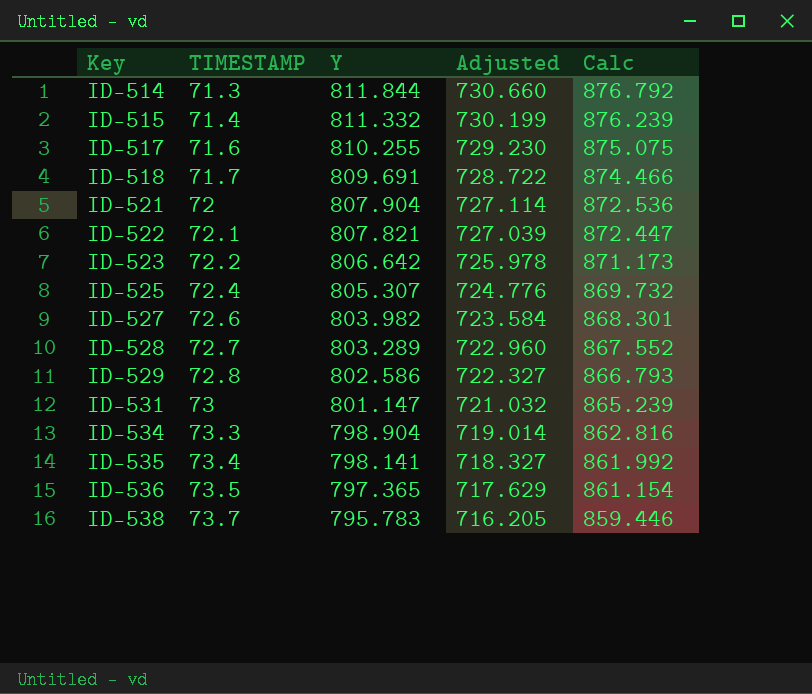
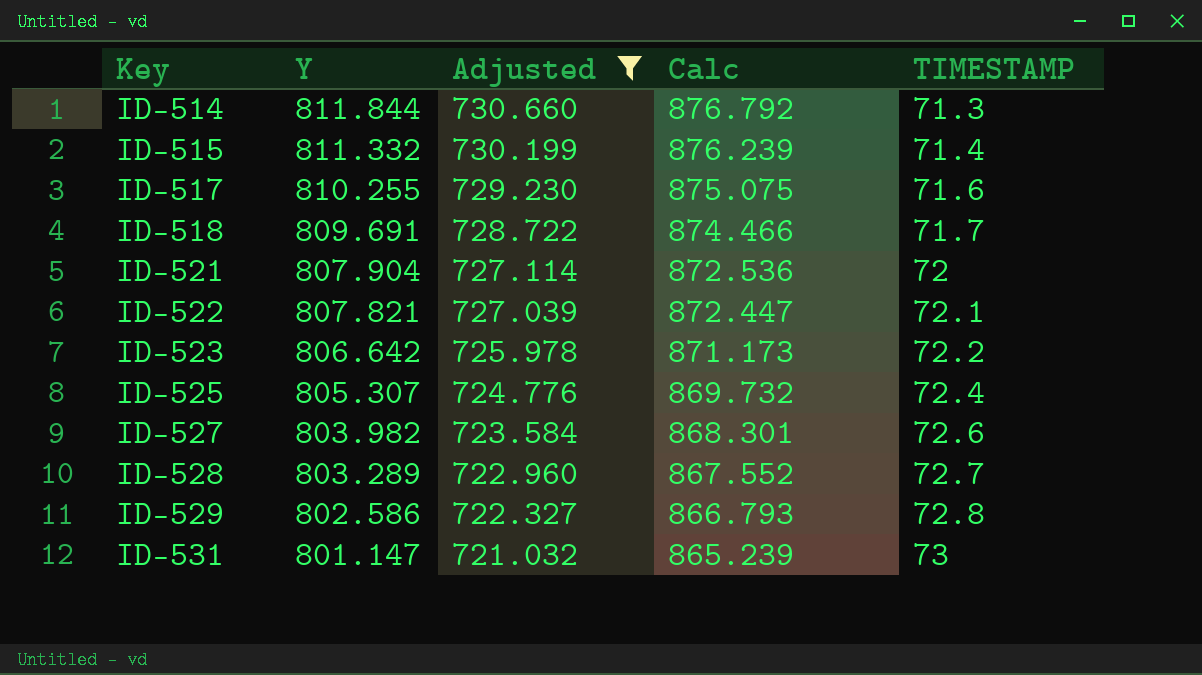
filter: none -> Adjusted >= 721.032
column TIMESTAMP | position: 2 -> 5

